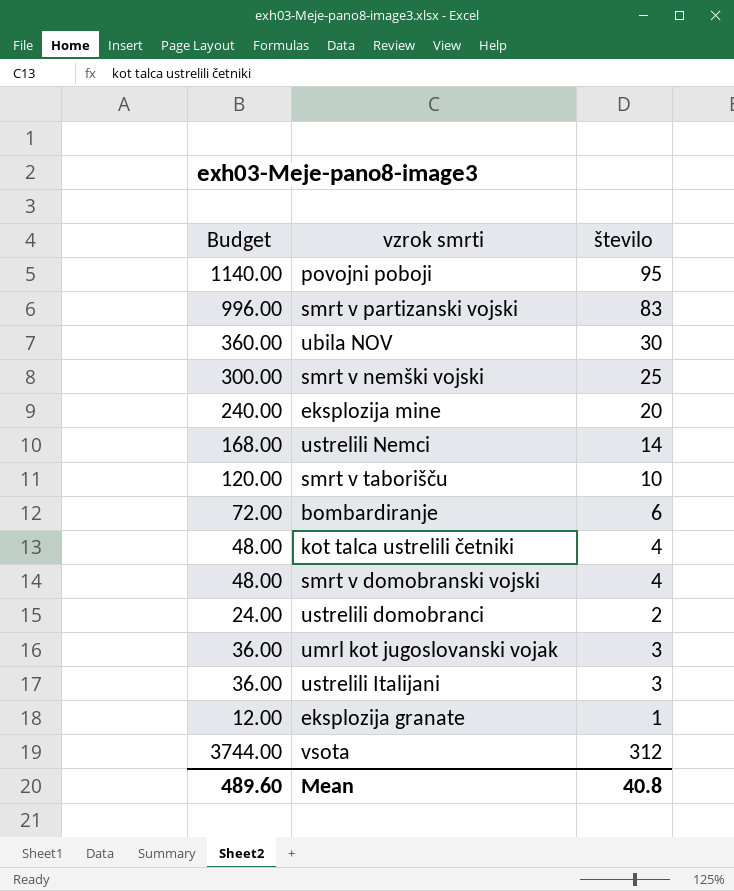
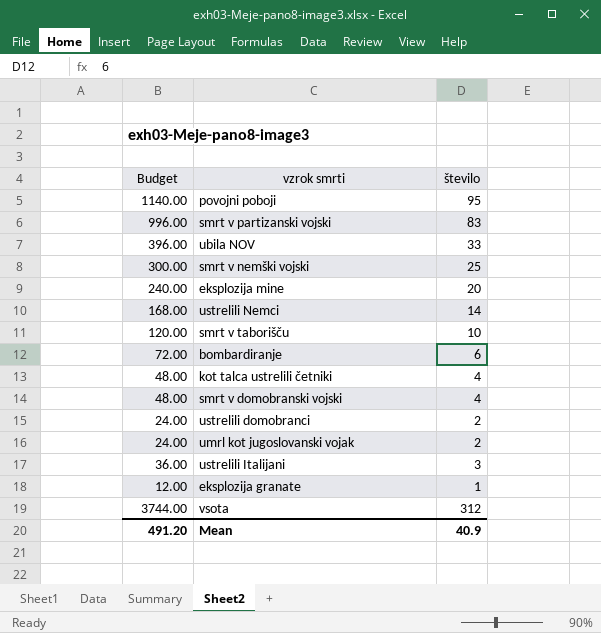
ubila NOV | Budget: 360.00 -> 396.00
ubila NOV | število: 30 -> 33
umrl kot jugoslovanski vojak | Budget: 36.00 -> 24.00
umrl kot jugoslovanski vojak | število: 3 -> 2
Mean | Budget: 489.60 -> 491.20
Mean | število: 40.8 -> 40.9

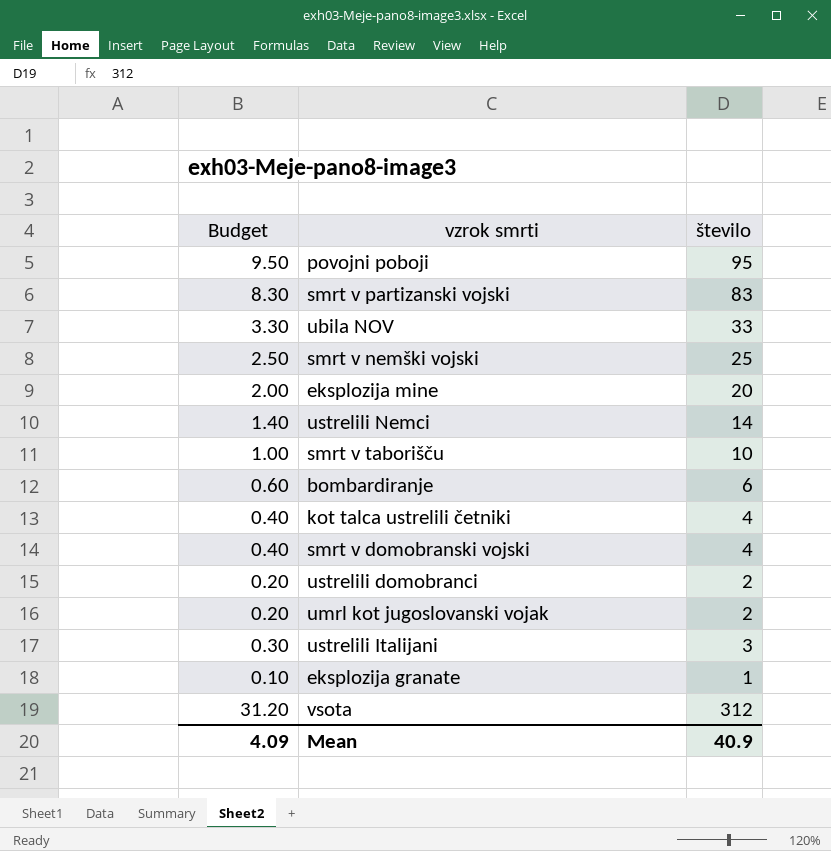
column Budget | formula: [število] * 12 -> [število] * 0.1
Mean | Budget: 491.20 -> 4.09

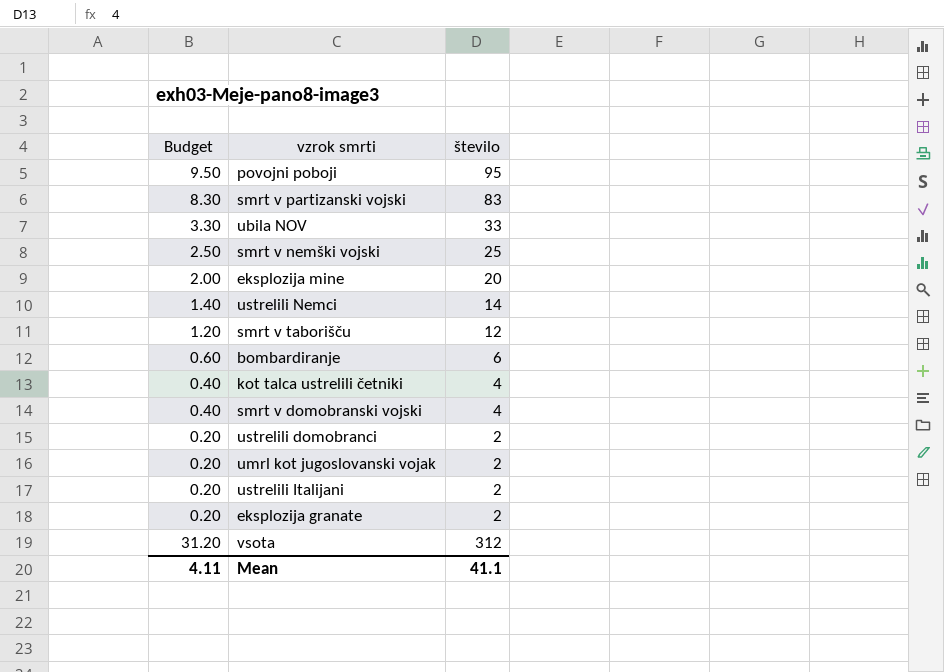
smrt v taborišču | Budget: 1.00 -> 1.20
smrt v taborišču | število: 10 -> 12
ustrelili Italijani | Budget: 0.30 -> 0.20
ustrelili Italijani | število: 3 -> 2
eksplozija granate | Budget: 0.10 -> 0.20
eksplozija granate | število: 1 -> 2
Mean | Budget: 4.09 -> 4.11
Mean | število: 40.9 -> 41.1

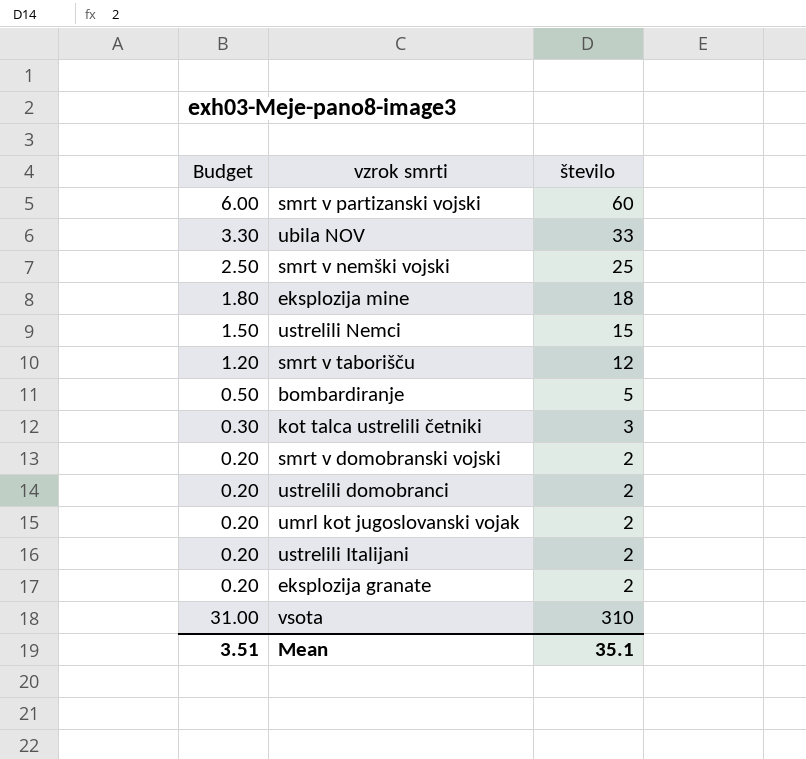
row povojni poboji: 9.50 | 95 -> none
smrt v partizanski vojski | Budget: 8.30 -> 6.00
smrt v partizanski vojski | število: 83 -> 60
eksplozija mine | Budget: 2.00 -> 1.80
eksplozija mine | število: 20 -> 18
ustrelili Nemci | Budget: 1.40 -> 1.50
ustrelili Nemci | število: 14 -> 15
bombardiranje | Budget: 0.60 -> 0.50
bombardiranje | število: 6 -> 5
kot talca ustrelili četniki | Budget: 0.40 -> 0.30
kot talca ustrelili četniki | število: 4 -> 3
smrt v domobranski vojski | Budget: 0.40 -> 0.20
smrt v domobranski vojski | število: 4 -> 2
vsota | Budget: 31.20 -> 31.00
vsota | število: 312 -> 310
Mean | Budget: 4.11 -> 3.51
Mean | število: 41.1 -> 35.1

